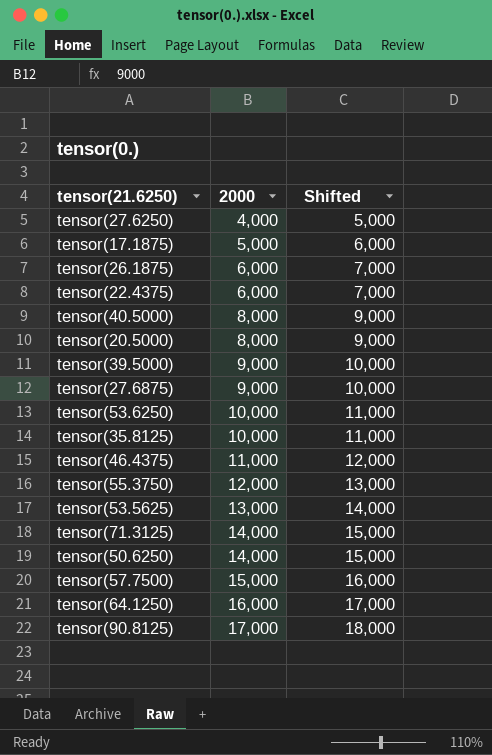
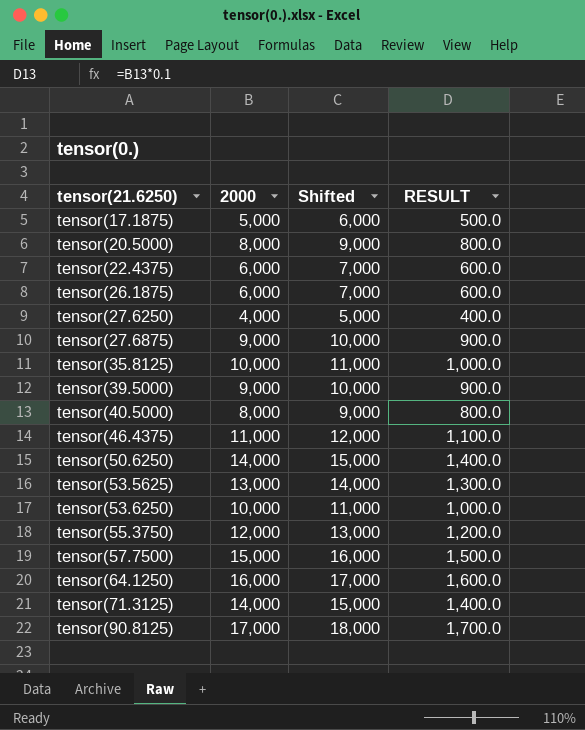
row order: 2000 ascending -> tensor(21.6250) ascending
column RESULT | formula: none -> [2000] * 0.1

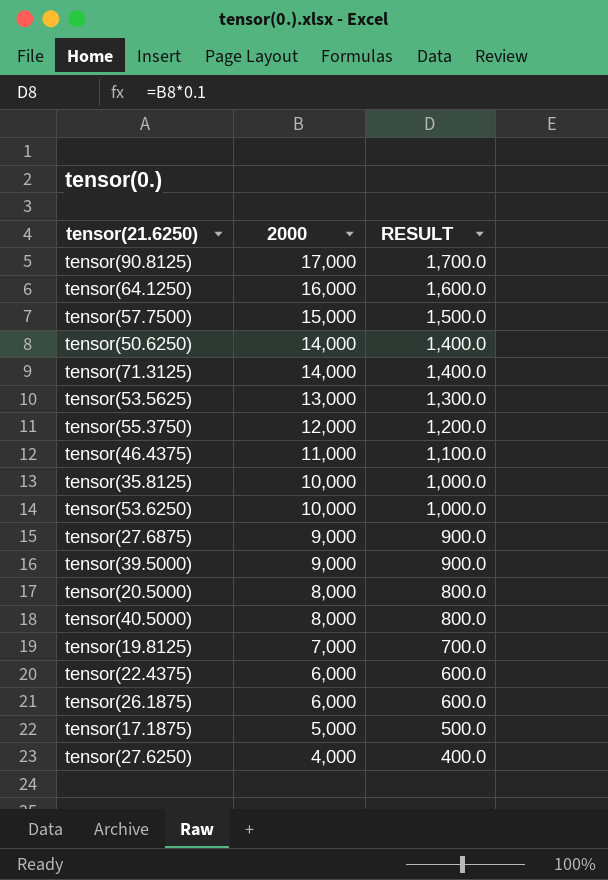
row order: tensor(21.6250) ascending -> 2000 descending
column Shifted | formula: [2000] + 1000 -> none
row tensor(19.8125): none -> 7,000 | 700.0

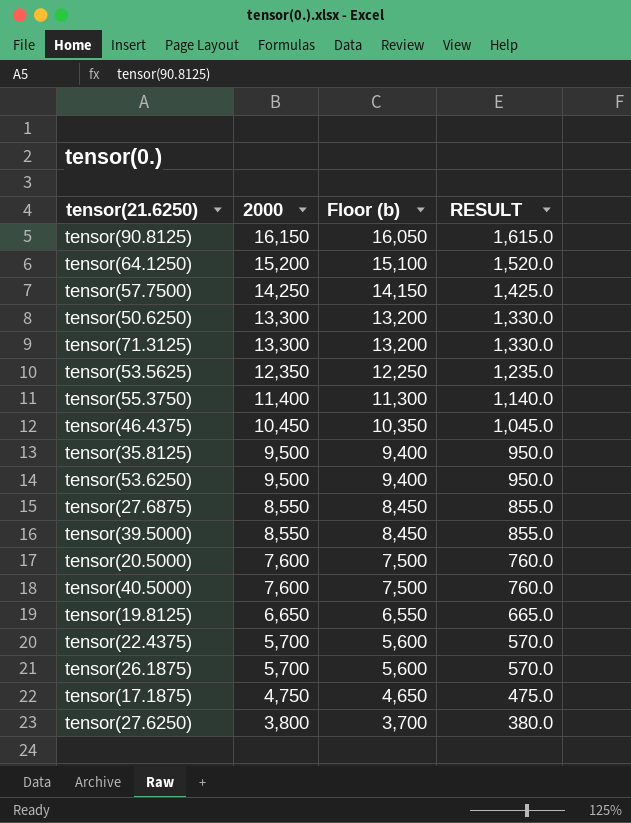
column Floor (b) | formula: none -> [2000] - 100
tensor(90.8125) | 2000: 17,000 -> 16,150
tensor(90.8125) | RESULT: 1,700.0 -> 1,615.0
tensor(64.1250) | 2000: 16,000 -> 15,200
tensor(64.1250) | RESULT: 1,600.0 -> 1,520.0
tensor(57.7500) | 2000: 15,000 -> 14,250
tensor(57.7500) | RESULT: 1,500.0 -> 1,425.0
tensor(50.6250) | 2000: 14,000 -> 13,300
tensor(50.6250) | RESULT: 1,400.0 -> 1,330.0
tensor(71.3125) | 2000: 14,000 -> 13,300
tensor(71.3125) | RESULT: 1,400.0 -> 1,330.0
tensor(53.5625) | 2000: 13,000 -> 12,350
tensor(53.5625) | RESULT: 1,300.0 -> 1,235.0
tensor(55.3750) | 2000: 12,000 -> 11,400
tensor(55.3750) | RESULT: 1,200.0 -> 1,140.0
tensor(46.4375) | 2000: 11,000 -> 10,450
tensor(46.4375) | RESULT: 1,100.0 -> 1,045.0
tensor(35.8125) | 2000: 10,000 -> 9,500
tensor(35.8125) | RESULT: 1,000.0 -> 950.0
tensor(53.6250) | 2000: 10,000 -> 9,500
tensor(53.6250) | RESULT: 1,000.0 -> 950.0
tensor(27.6875) | 2000: 9,000 -> 8,550
tensor(27.6875) | RESULT: 900.0 -> 855.0
tensor(39.5000) | 2000: 9,000 -> 8,550
tensor(39.5000) | RESULT: 900.0 -> 855.0
tensor(20.5000) | 2000: 8,000 -> 7,600
tensor(20.5000) | RESULT: 800.0 -> 760.0
tensor(40.5000) | 2000: 8,000 -> 7,600
tensor(40.5000) | RESULT: 800.0 -> 760.0
tensor(19.8125) | 2000: 7,000 -> 6,650
tensor(19.8125) | RESULT: 700.0 -> 665.0
tensor(22.4375) | 2000: 6,000 -> 5,700
tensor(22.4375) | RESULT: 600.0 -> 570.0
tensor(26.1875) | 2000: 6,000 -> 5,700
tensor(26.1875) | RESULT: 600.0 -> 570.0
tensor(17.1875) | 2000: 5,000 -> 4,750
tensor(17.1875) | RESULT: 500.0 -> 475.0
tensor(27.6250) | 2000: 4,000 -> 3,800
tensor(27.6250) | RESULT: 400.0 -> 380.0

